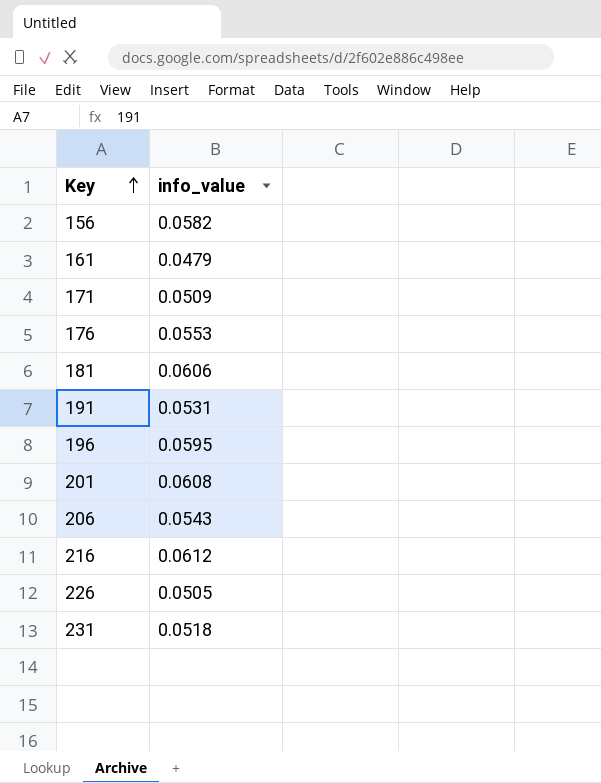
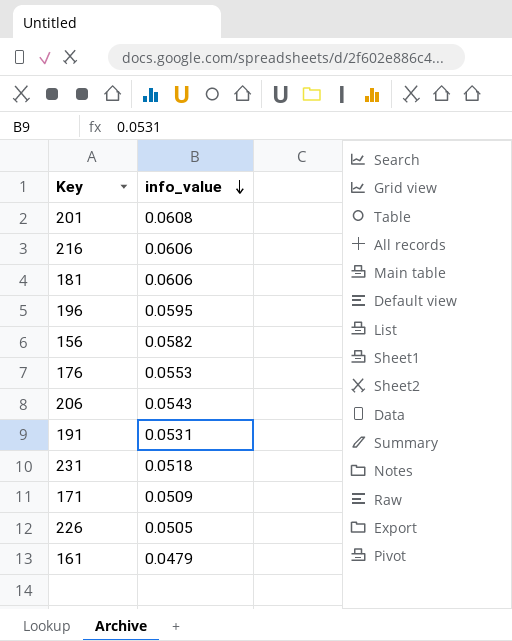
row order: Key ascending -> info_value descending
216 | info_value: 0.0612 -> 0.0606

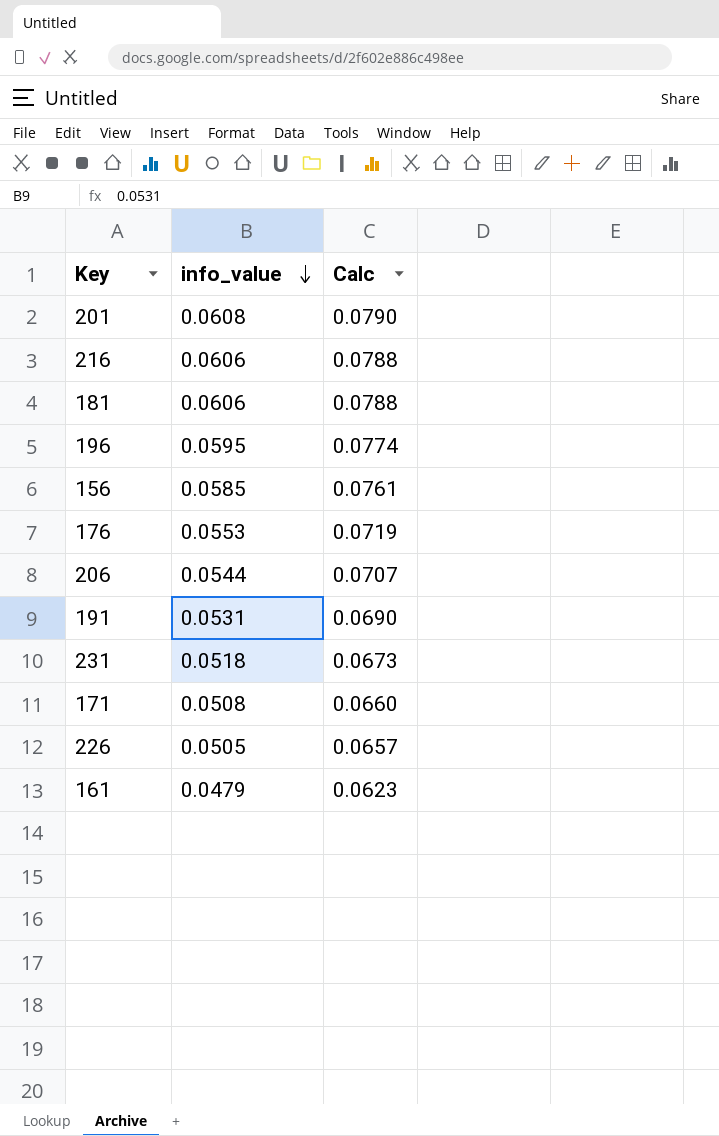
column Calc | formula: none -> [info_value] * 1.3
156 | info_value: 0.0582 -> 0.0585
206 | info_value: 0.0543 -> 0.0544
171 | info_value: 0.0509 -> 0.0508

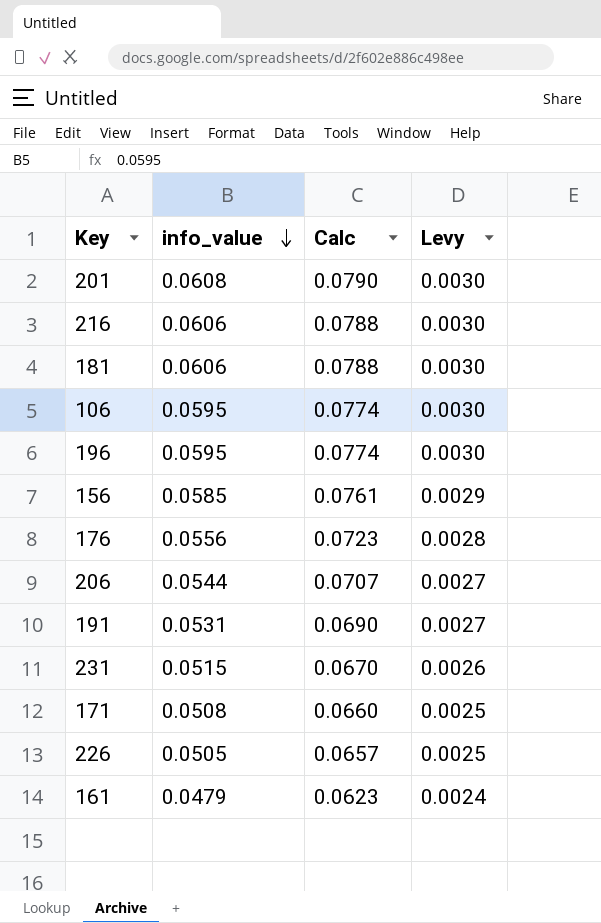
column Levy | formula: none -> [info_value] * 0.05
row 106: none -> 0.0595 | 0.0774 | 0.0030
176 | info_value: 0.0553 -> 0.0556
176 | Calc: 0.0719 -> 0.0723
231 | info_value: 0.0518 -> 0.0515
231 | Calc: 0.0673 -> 0.0670

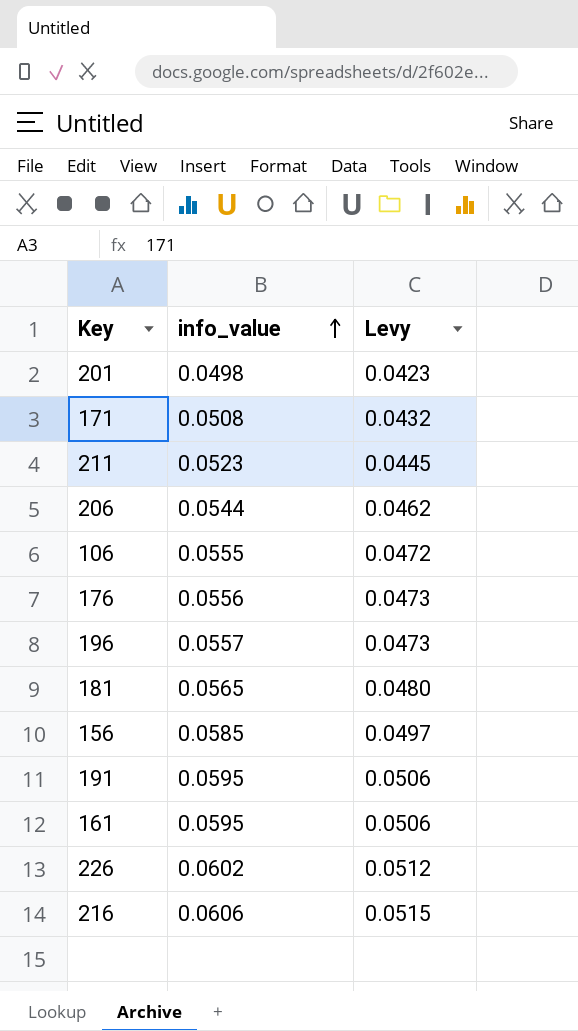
row order: info_value descending -> info_value ascending
column Calc | formula: [info_value] * 1.3 -> none
column Levy | formula: [info_value] * 0.05 -> [info_value] * 0.85
row 231: 0.0515 | 0.0670 | 0.0026 -> none
201 | info_value: 0.0608 -> 0.0498
row 211: none -> 0.0523 | 0.0445
106 | info_value: 0.0595 -> 0.0555
196 | info_value: 0.0595 -> 0.0557
181 | info_value: 0.0606 -> 0.0565
191 | info_value: 0.0531 -> 0.0595
161 | info_value: 0.0479 -> 0.0595
226 | info_value: 0.0505 -> 0.0602

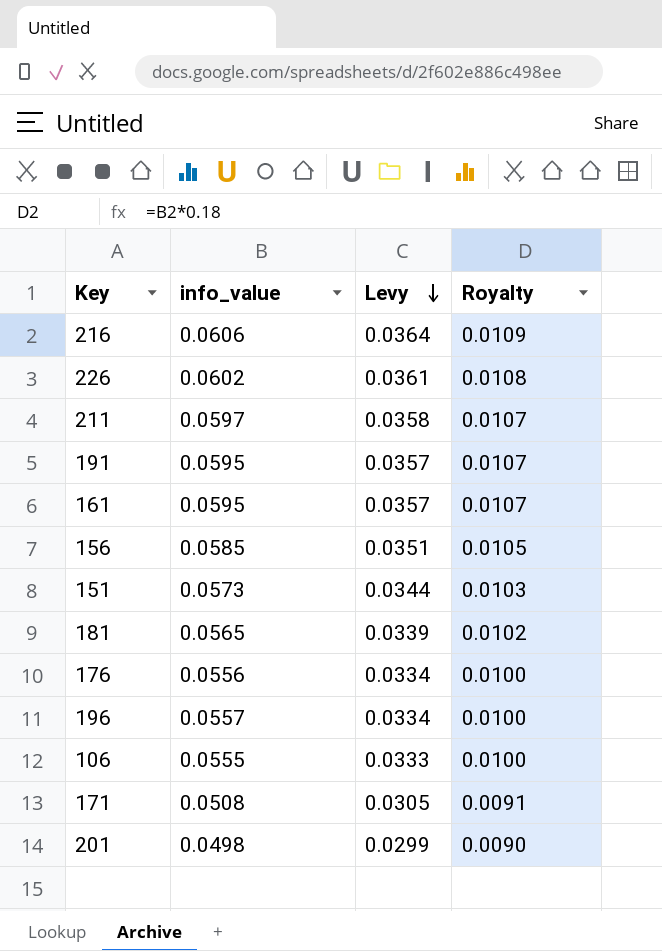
row order: info_value ascending -> Levy descending
column Levy | formula: [info_value] * 0.85 -> [info_value] * 0.6
column Royalty | formula: none -> [info_value] * 0.18
row 206: 0.0544 | 0.0462 -> none
211 | info_value: 0.0523 -> 0.0597
row 151: none -> 0.0573 | 0.0344 | 0.0103

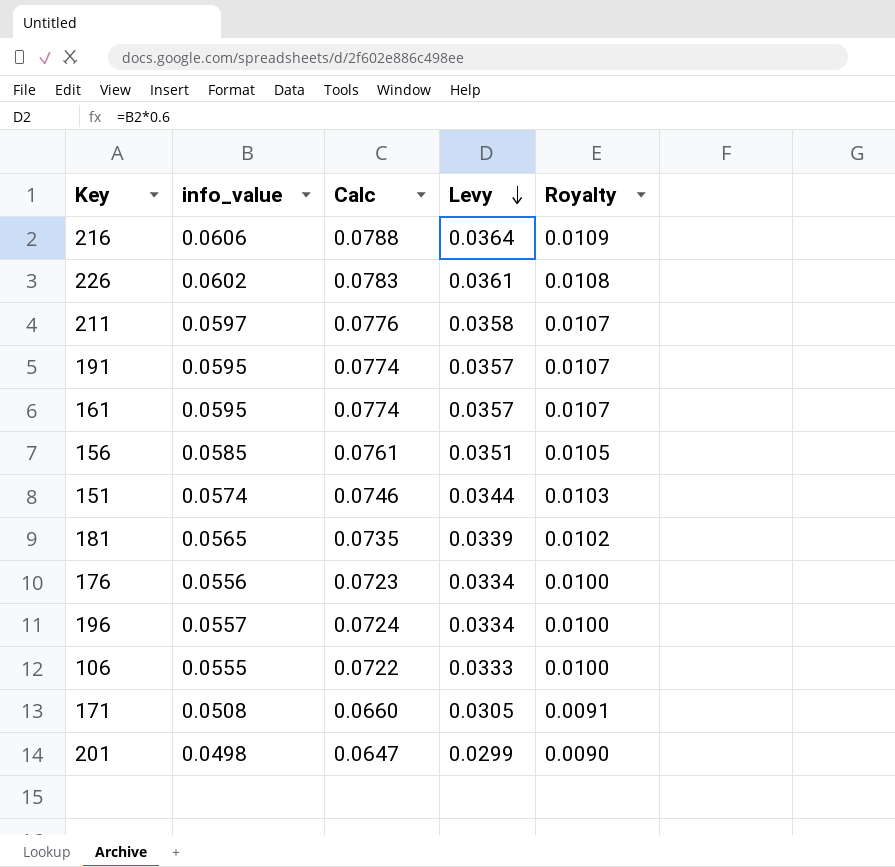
column Calc | formula: none -> [info_value] * 1.3
151 | info_value: 0.0573 -> 0.0574

